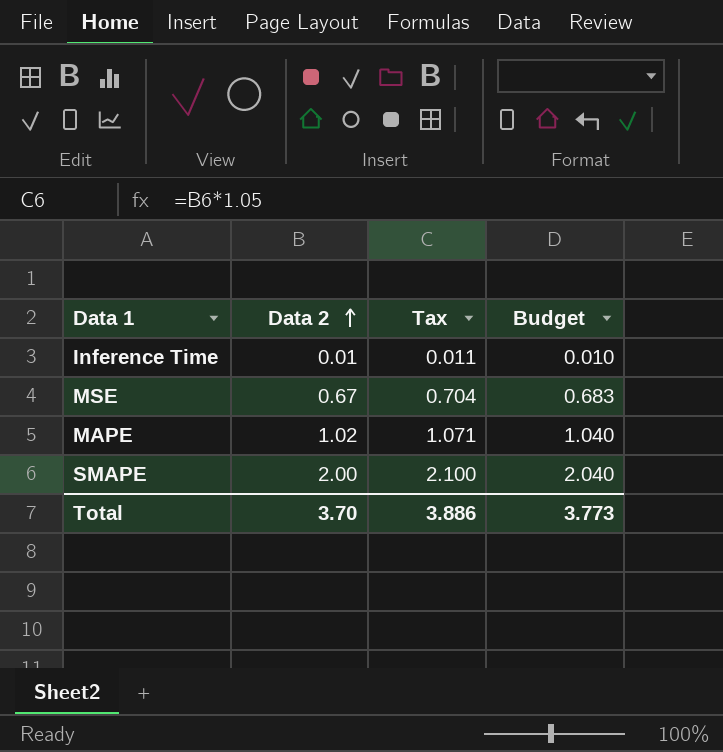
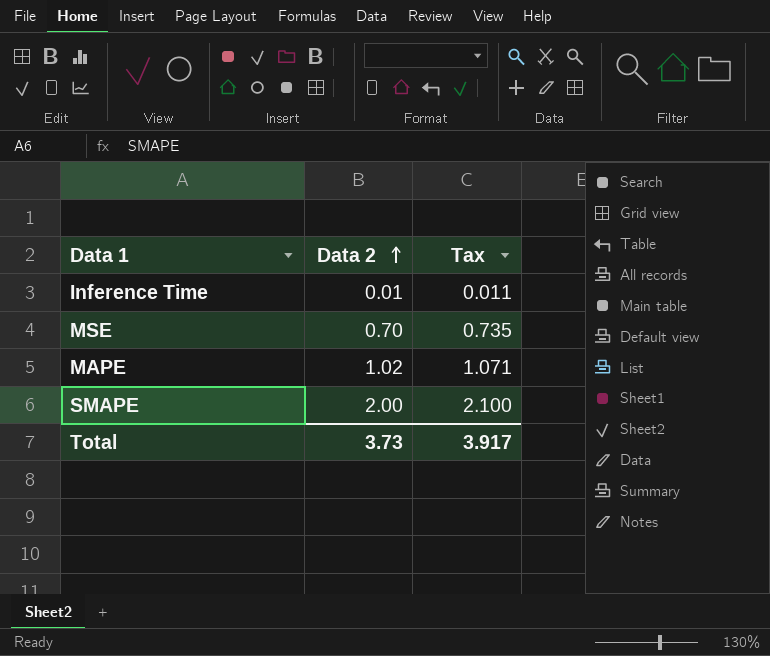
column Budget | formula: [Data 2] * 1.02 -> none
MSE | Data 2: 0.67 -> 0.70
MSE | Tax: 0.704 -> 0.735
Total | Data 2: 3.70 -> 3.73
Total | Tax: 3.886 -> 3.917

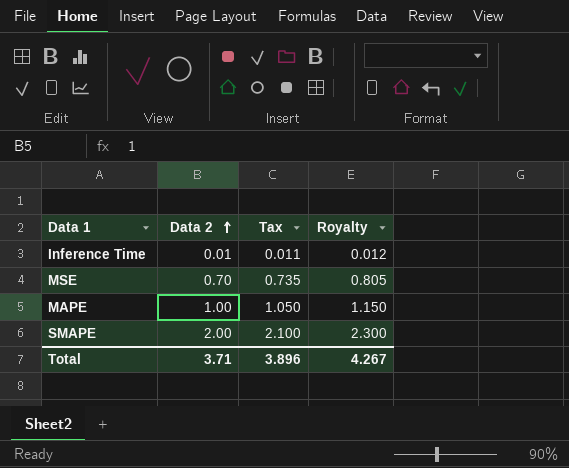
column Royalty | formula: none -> [Data 2] * 1.15
MAPE | Data 2: 1.02 -> 1.00
MAPE | Tax: 1.071 -> 1.050
Total | Data 2: 3.73 -> 3.71
Total | Tax: 3.917 -> 3.896

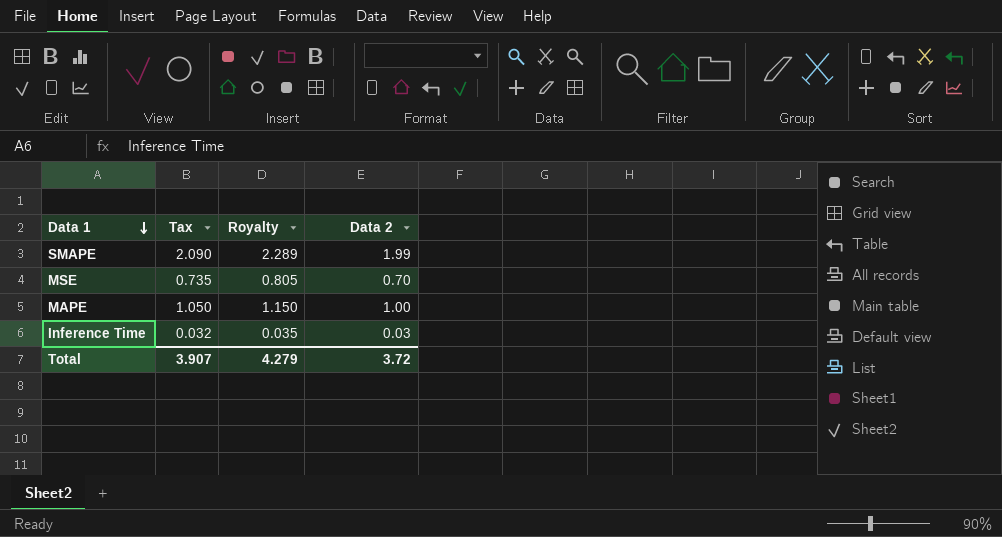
row order: Data 2 ascending -> Data 1 descending
column Data 2 | position: 2 -> 4
SMAPE | Tax: 2.100 -> 2.090
SMAPE | Royalty: 2.300 -> 2.289
SMAPE | Data 2: 2.00 -> 1.99
Inference Time | Tax: 0.011 -> 0.032
Inference Time | Royalty: 0.012 -> 0.035
Inference Time | Data 2: 0.01 -> 0.03
Total | Tax: 3.896 -> 3.907
Total | Royalty: 4.267 -> 4.279
Total | Data 2: 3.71 -> 3.72

